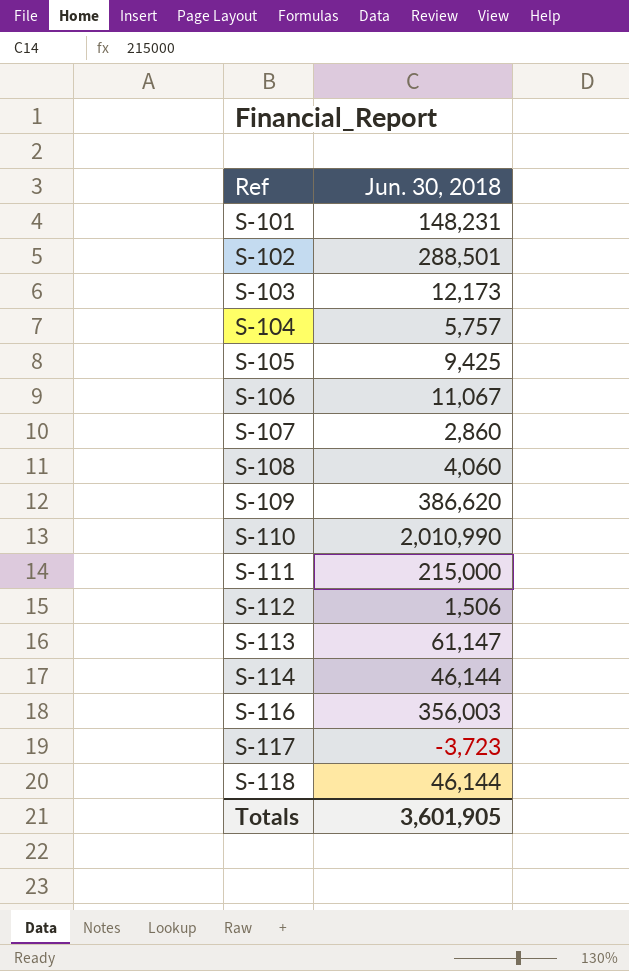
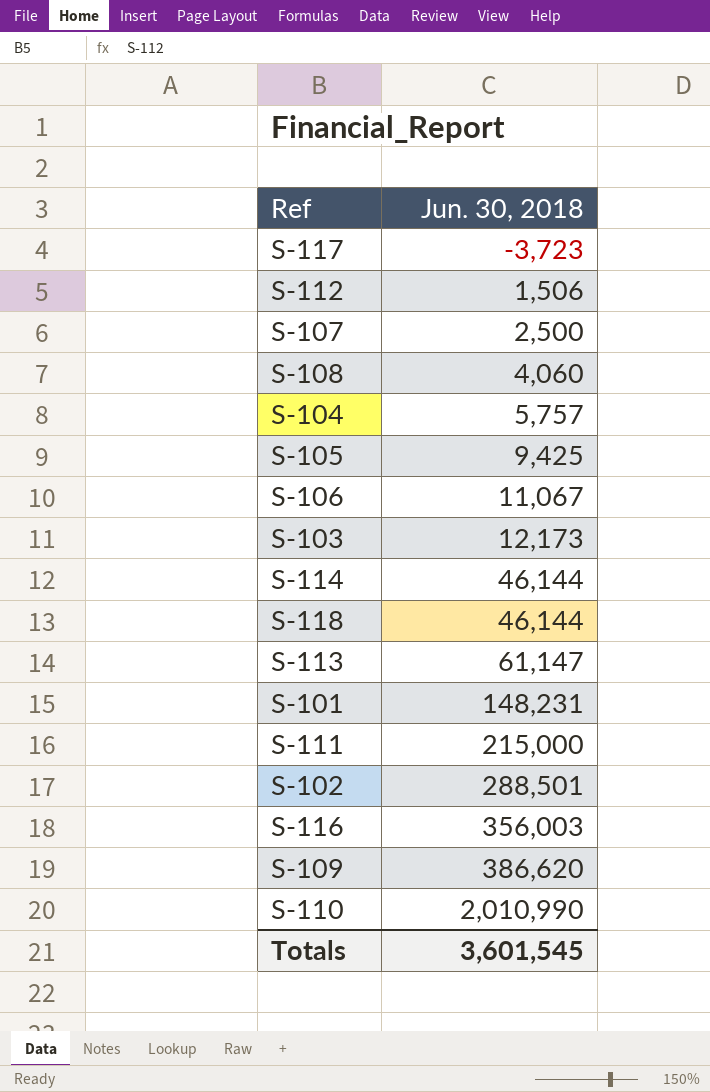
row order: Ref ascending -> Jun. 30, 2018 ascending
S-107 | Jun. 30, 2018: 2,860 -> 2,500
Totals | Jun. 30, 2018: 3,601,905 -> 3,601,545

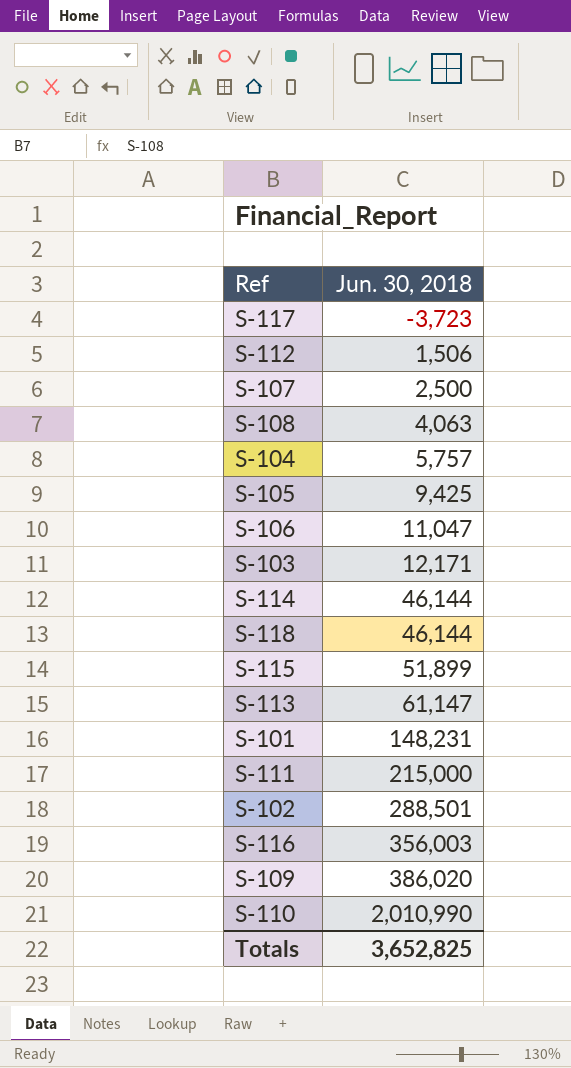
S-108 | Jun. 30, 2018: 4,060 -> 4,063
S-106 | Jun. 30, 2018: 11,067 -> 11,047
S-103 | Jun. 30, 2018: 12,173 -> 12,171
row S-115: none -> 51,899
S-109 | Jun. 30, 2018: 386,620 -> 386,020
Totals | Jun. 30, 2018: 3,601,545 -> 3,652,825

